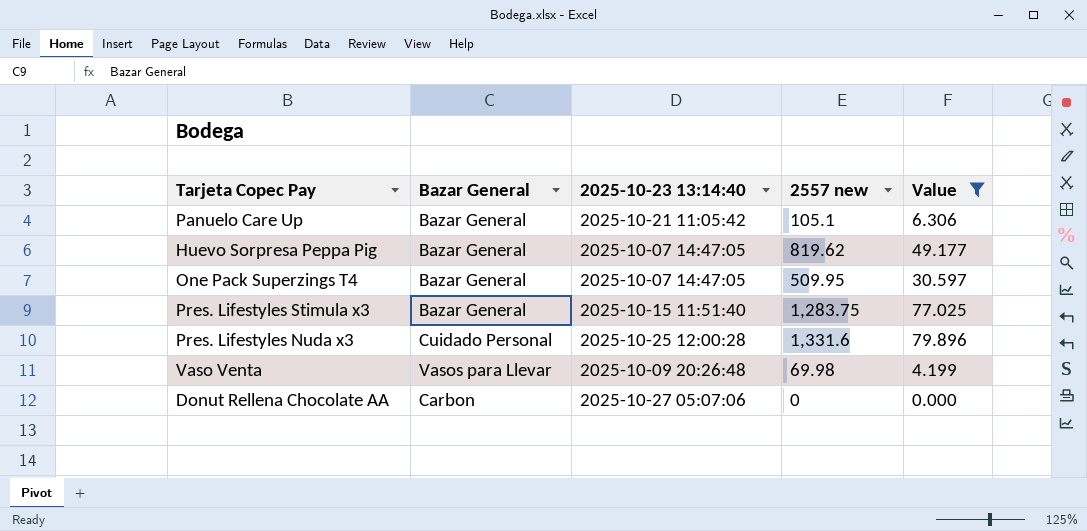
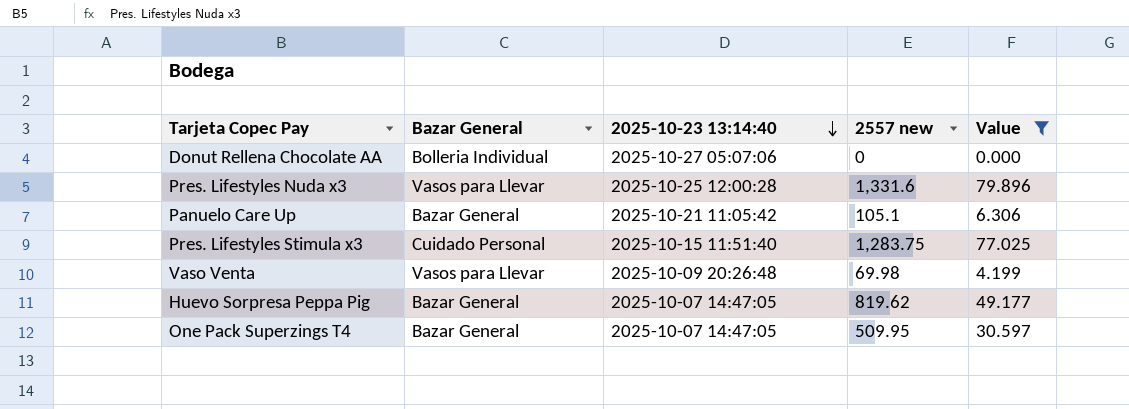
row order: none -> 2025-10-23 13:14:40 descending
Donut Rellena Chocolate AA | Bazar General: Carbon -> Bolleria Individual
Pres. Lifestyles Nuda x3 | Bazar General: Cuidado Personal -> Vasos para Llevar
Pres. Lifestyles Stimula x3 | Bazar General: Bazar General -> Cuidado Personal

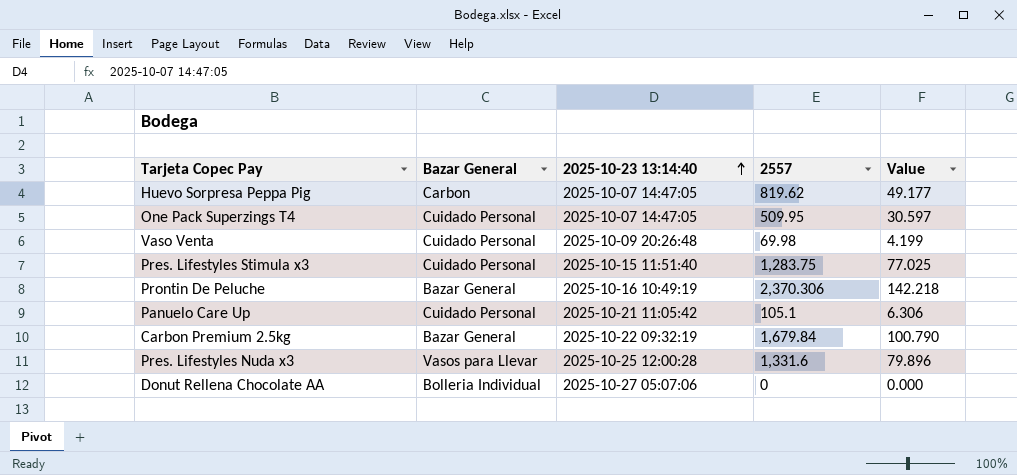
filter: Value <= 79.896 -> none
row order: 2025-10-23 13:14:40 descending -> 2025-10-23 13:14:40 ascending
column name: 2557 new -> 2557
Huevo Sorpresa Peppa Pig | Bazar General: Bazar General -> Carbon
One Pack Superzings T4 | Bazar General: Bazar General -> Cuidado Personal
Vaso Venta | Bazar General: Vasos para Llevar -> Cuidado Personal
Panuelo Care Up | Bazar General: Bazar General -> Cuidado Personal

